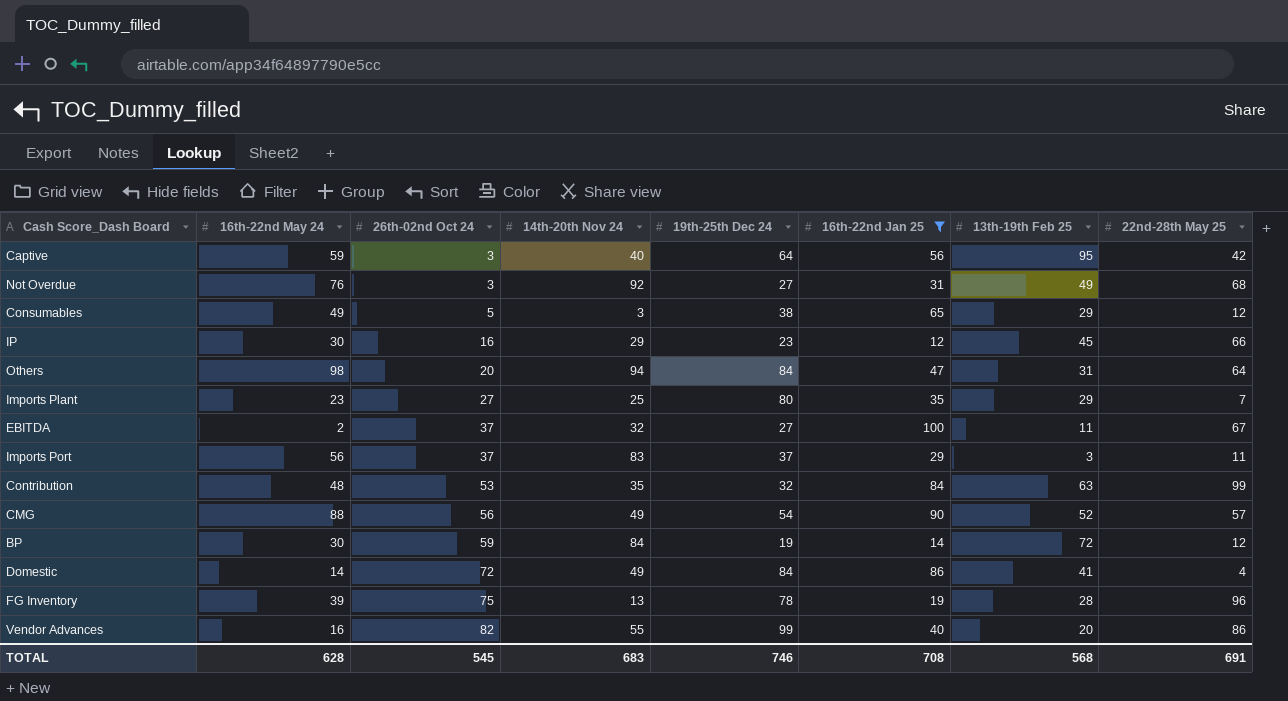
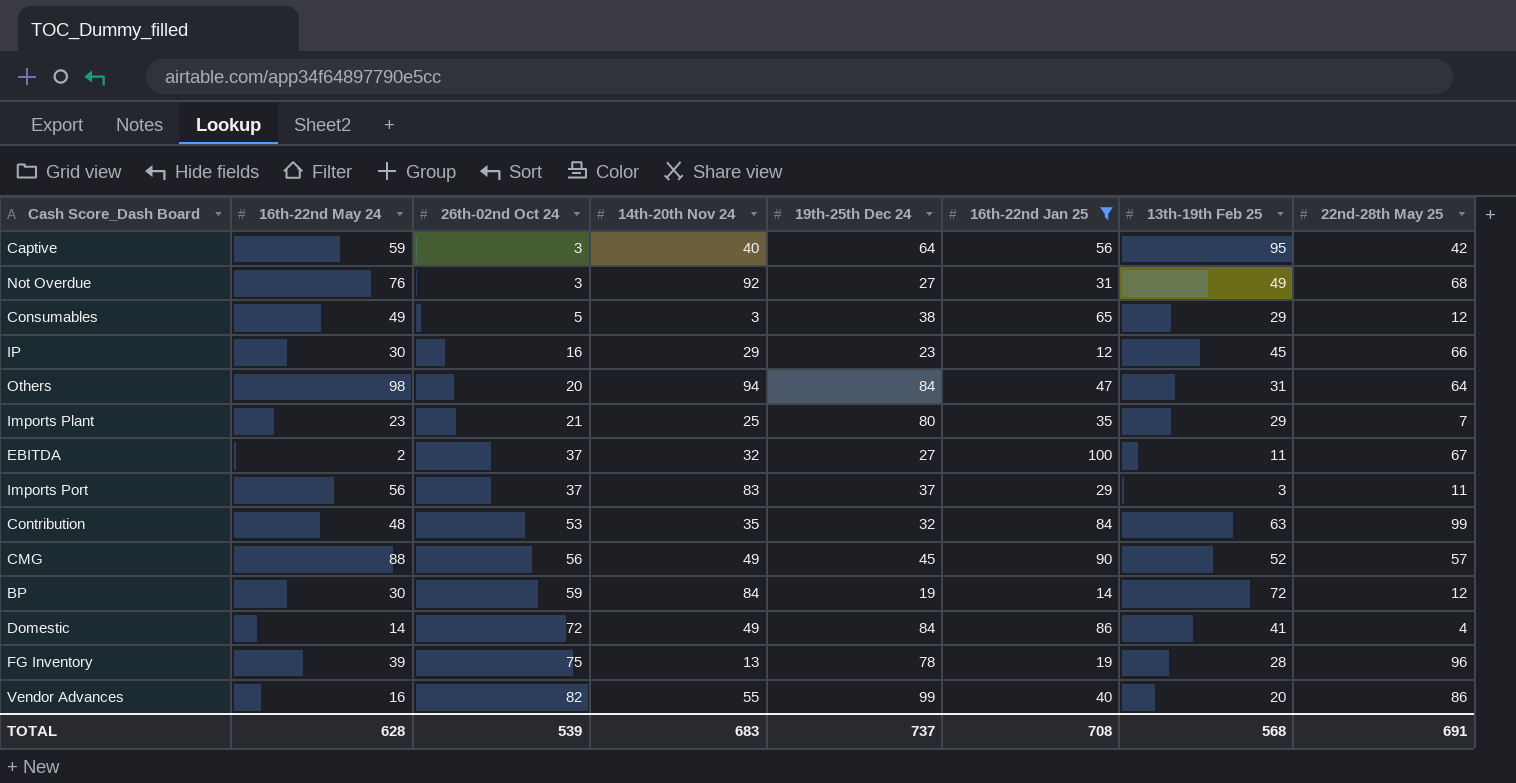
Imports Plant | 26th-02nd Oct 24: 27 -> 21
CMG | 19th-25th Dec 24: 54 -> 45
TOTAL | 26th-02nd Oct 24: 545 -> 539
TOTAL | 19th-25th Dec 24: 746 -> 737

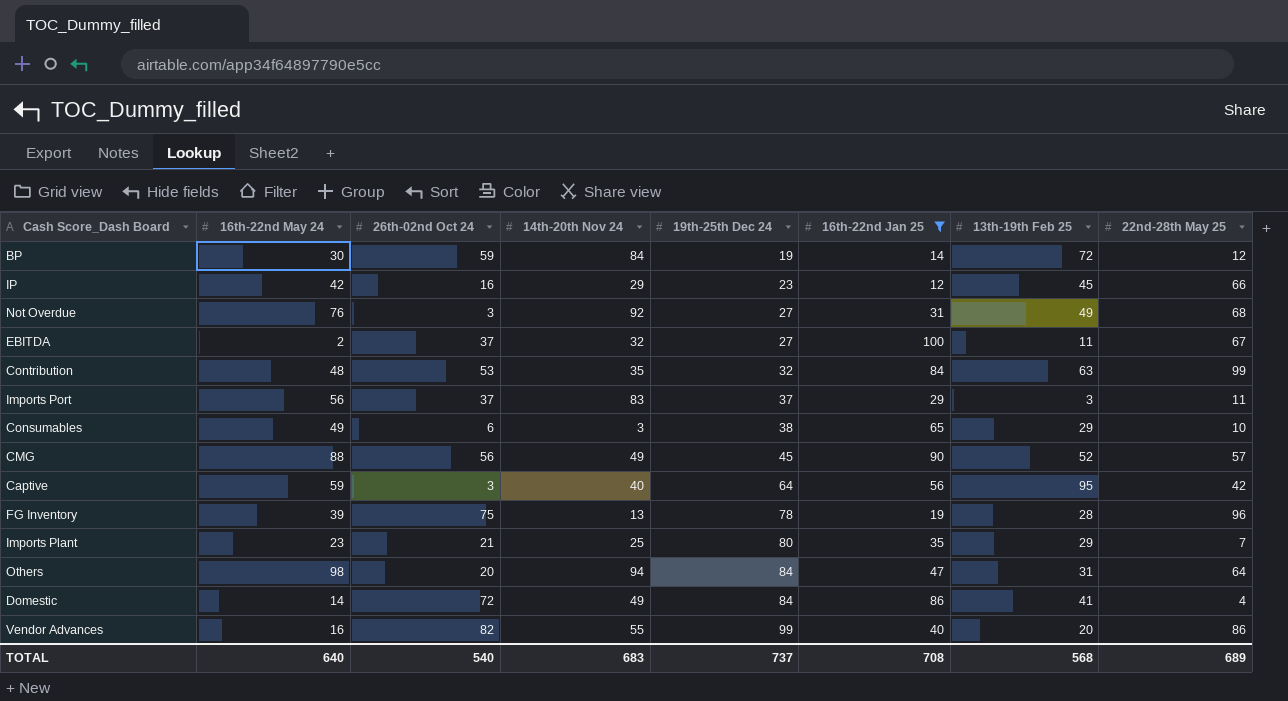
row order: 26th-02nd Oct 24 ascending -> 19th-25th Dec 24 ascending
IP | 16th-22nd May 24: 30 -> 42
Consumables | 26th-02nd Oct 24: 5 -> 6
Consumables | 22nd-28th May 25: 12 -> 10
TOTAL | 16th-22nd May 24: 628 -> 640
TOTAL | 26th-02nd Oct 24: 539 -> 540
TOTAL | 22nd-28th May 25: 691 -> 689

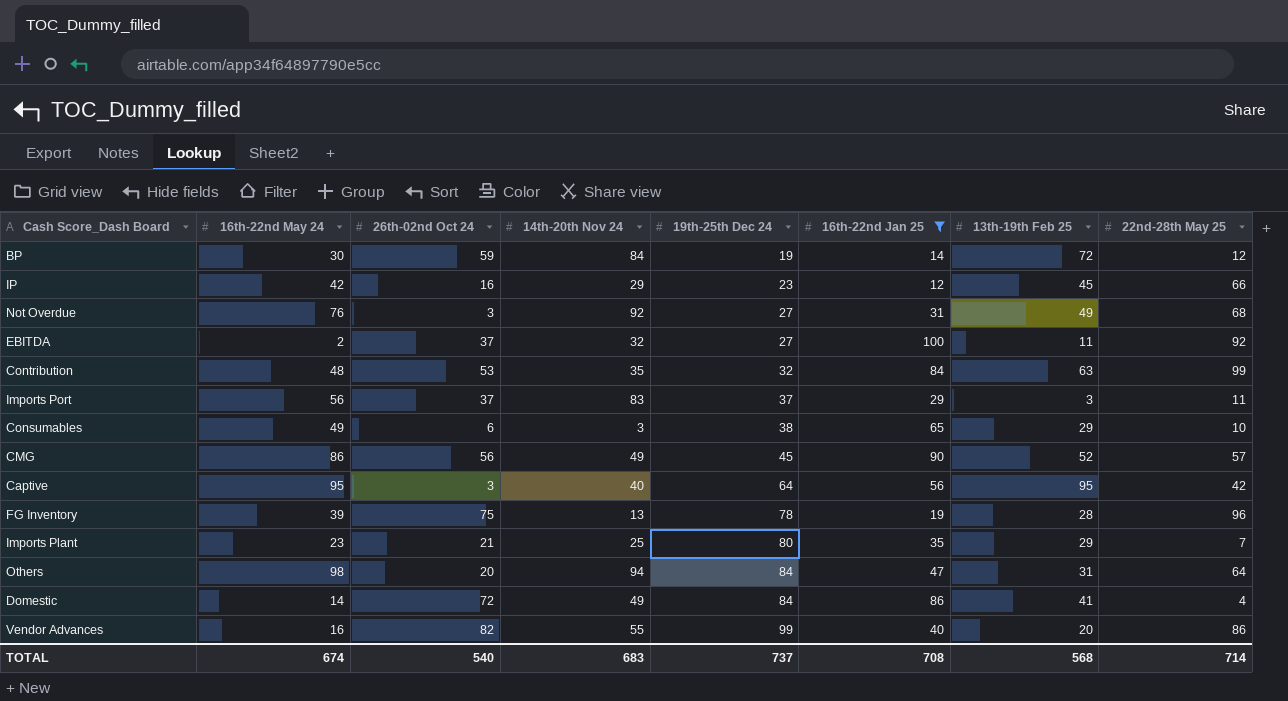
EBITDA | 22nd-28th May 25: 67 -> 92
CMG | 16th-22nd May 24: 88 -> 86
Captive | 16th-22nd May 24: 59 -> 95
TOTAL | 16th-22nd May 24: 640 -> 674
TOTAL | 22nd-28th May 25: 689 -> 714

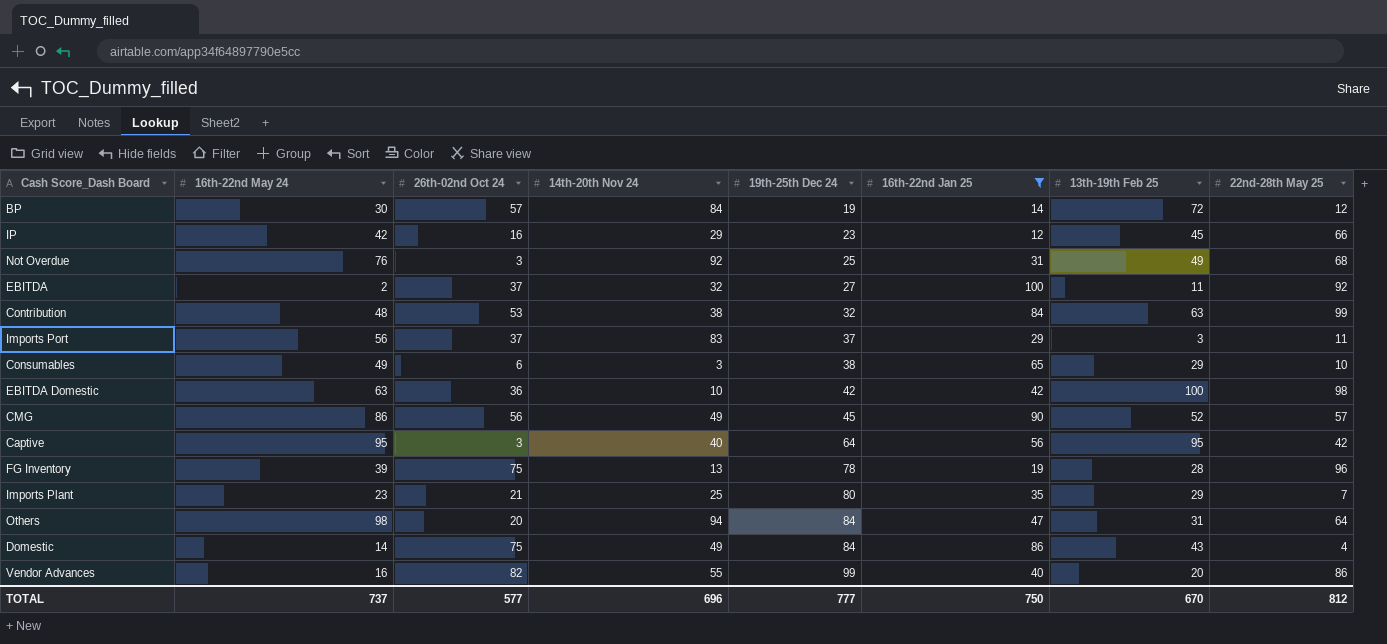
BP | 26th-02nd Oct 24: 59 -> 57
Not Overdue | 19th-25th Dec 24: 27 -> 25
Contribution | 14th-20th Nov 24: 35 -> 38
row EBITDA Domestic: none -> 63 | 36 | 10 | 42 | 42 | 100 | 98
Domestic | 26th-02nd Oct 24: 72 -> 75
Domestic | 13th-19th Feb 25: 41 -> 43
TOTAL | 16th-22nd May 24: 674 -> 737
TOTAL | 26th-02nd Oct 24: 540 -> 577
TOTAL | 14th-20th Nov 24: 683 -> 696
TOTAL | 19th-25th Dec 24: 737 -> 777
TOTAL | 16th-22nd Jan 25: 708 -> 750
TOTAL | 13th-19th Feb 25: 568 -> 670
TOTAL | 22nd-28th May 25: 714 -> 812

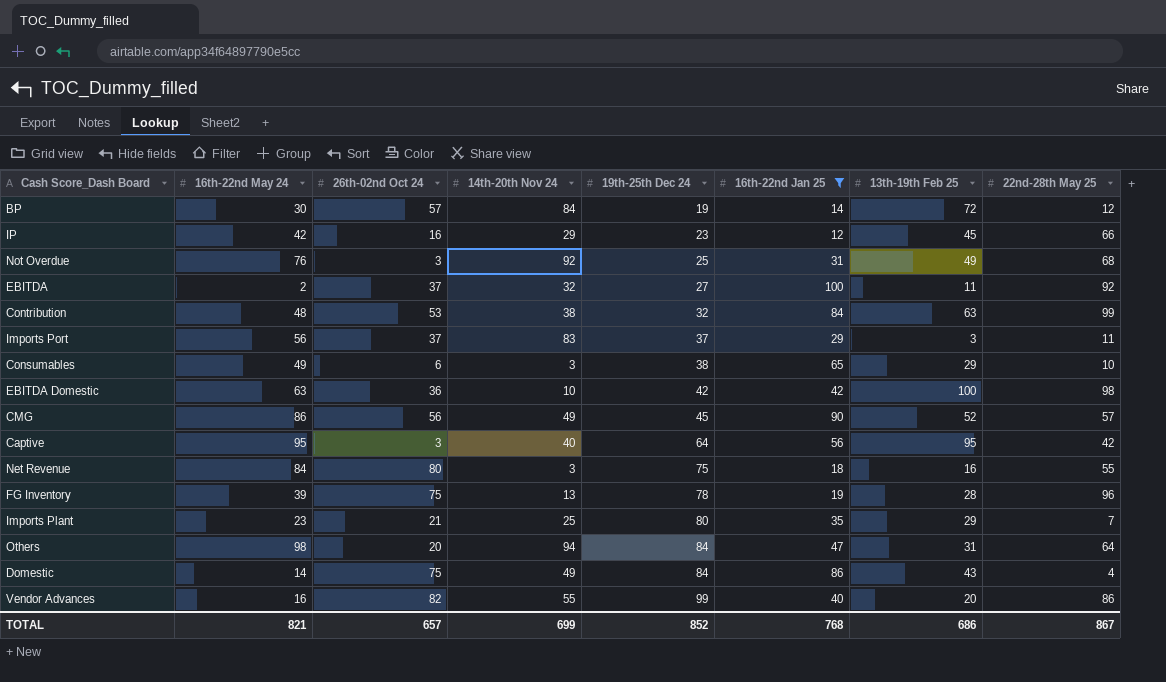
row Net Revenue: none -> 84 | 80 | 3 | 75 | 18 | 16 | 55
TOTAL | 16th-22nd May 24: 737 -> 821
TOTAL | 26th-02nd Oct 24: 577 -> 657
TOTAL | 14th-20th Nov 24: 696 -> 699
TOTAL | 19th-25th Dec 24: 777 -> 852
TOTAL | 16th-22nd Jan 25: 750 -> 768
TOTAL | 13th-19th Feb 25: 670 -> 686
TOTAL | 22nd-28th May 25: 812 -> 867

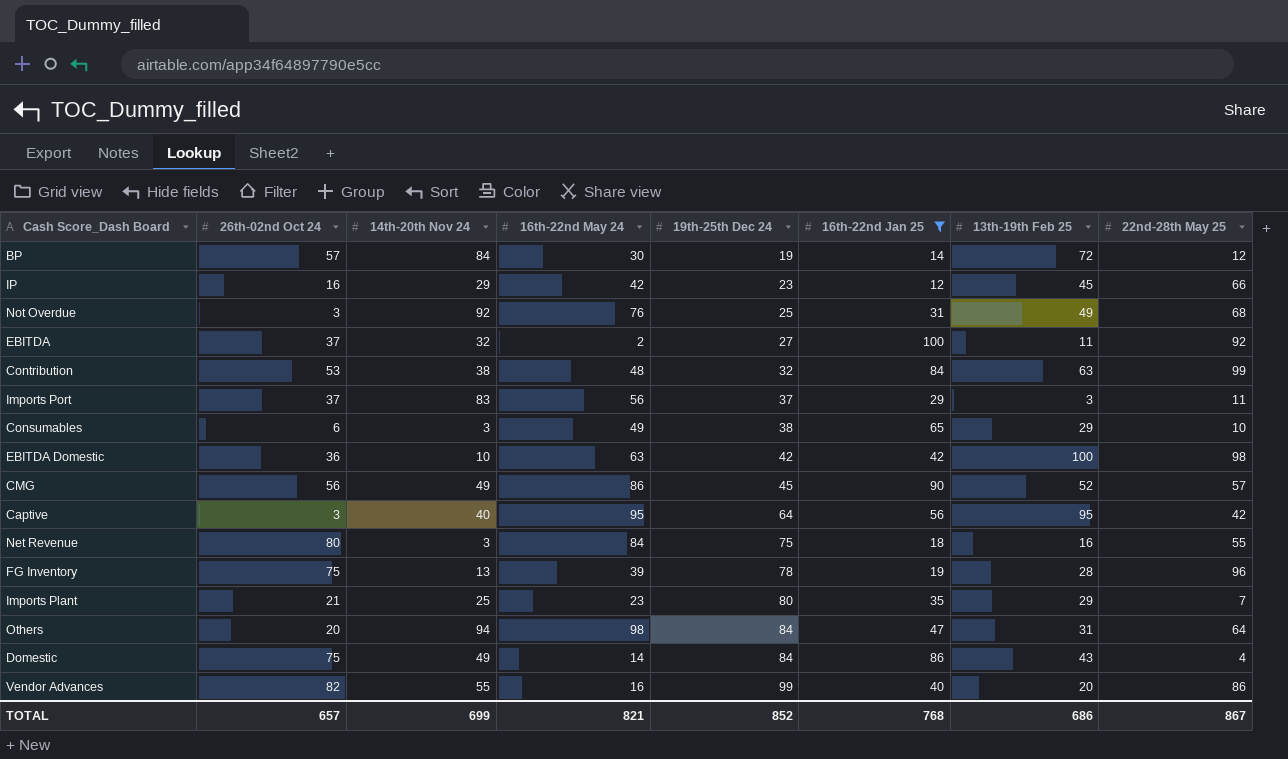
column 16th-22nd May 24 | position: 2 -> 4

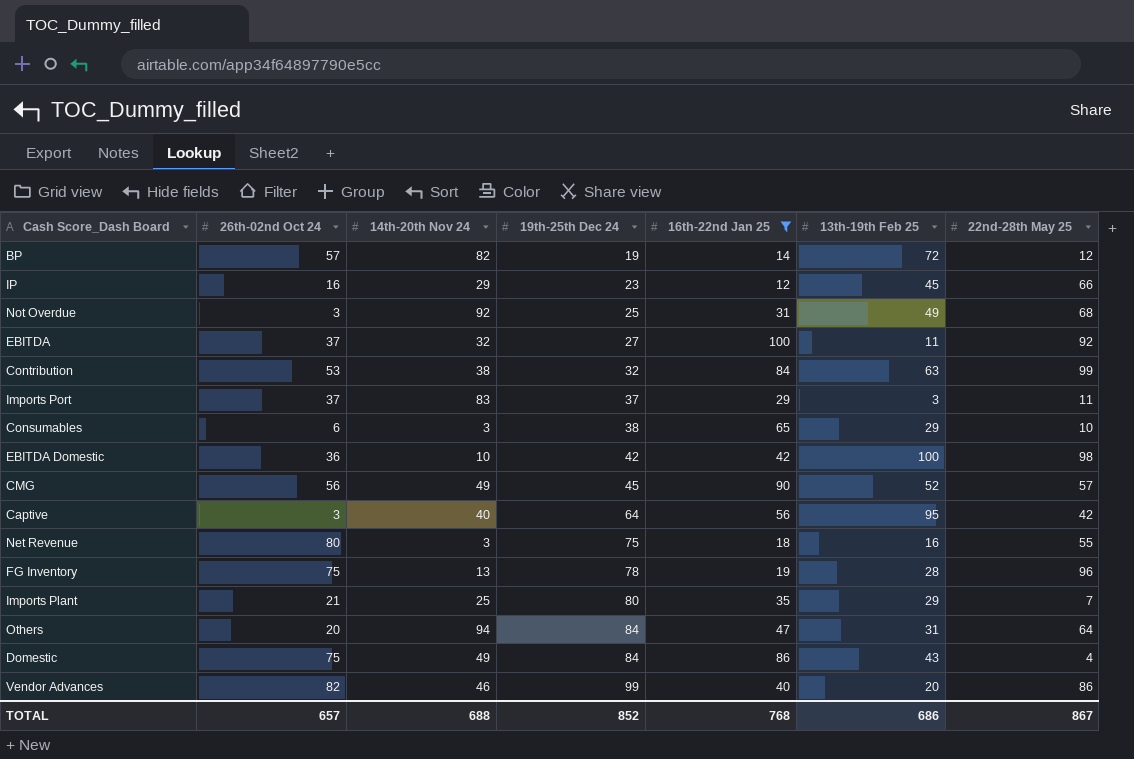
column 16th-22nd May 24 | position: 4 -> none
BP | 14th-20th Nov 24: 84 -> 82
Vendor Advances | 14th-20th Nov 24: 55 -> 46
TOTAL | 14th-20th Nov 24: 699 -> 688

